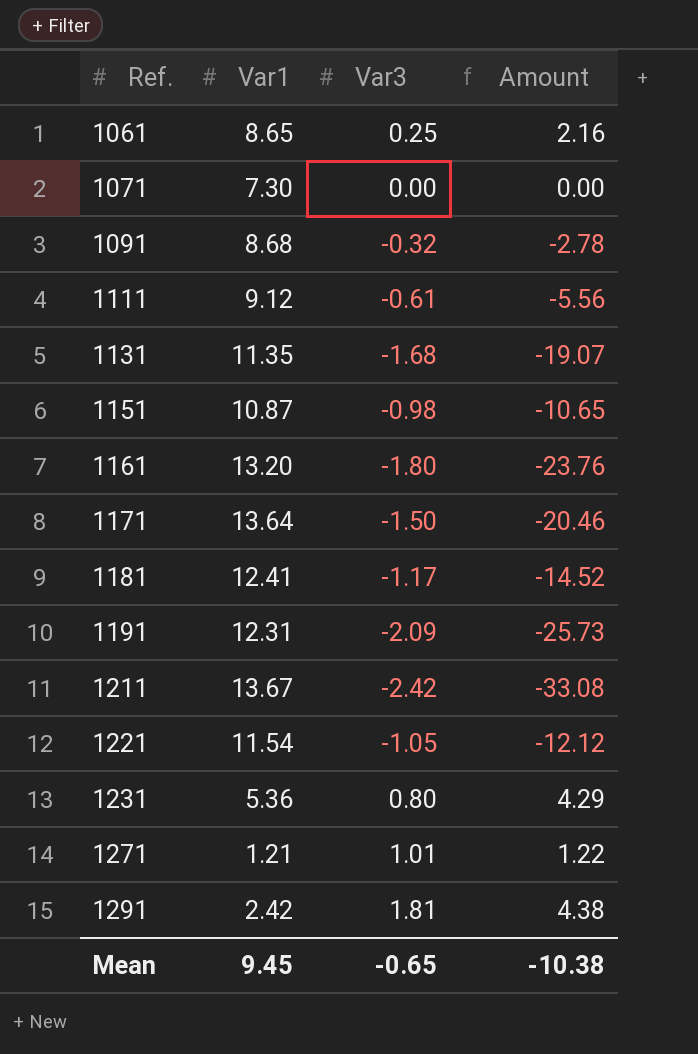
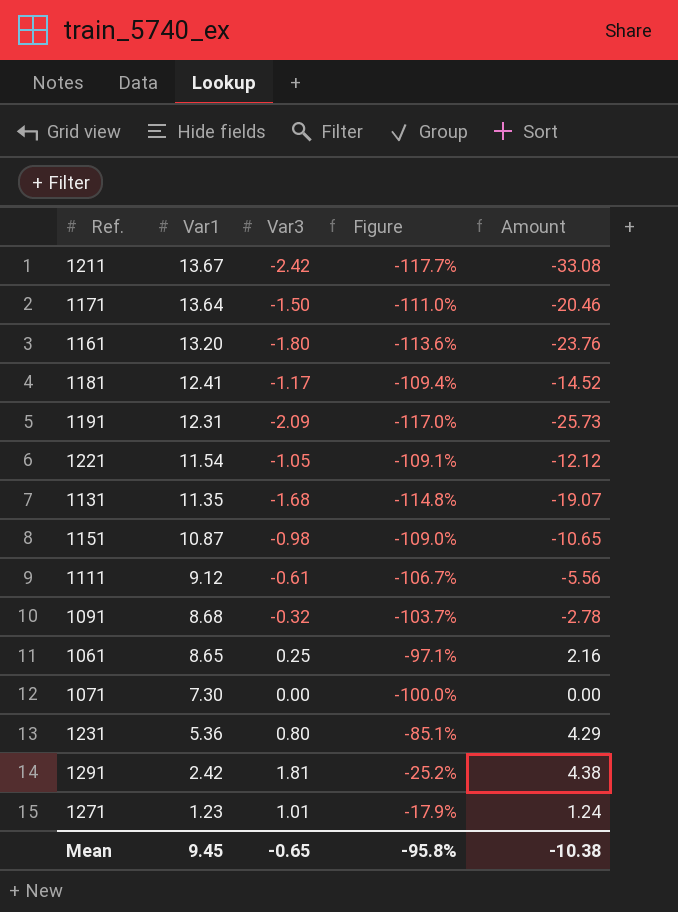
row order: Ref. ascending -> Var1 descending
column Figure | formula: none -> ([Var3] - [Var1]) / [Var1]
1271 | Var1: 1.21 -> 1.23
1271 | Amount: 1.22 -> 1.24

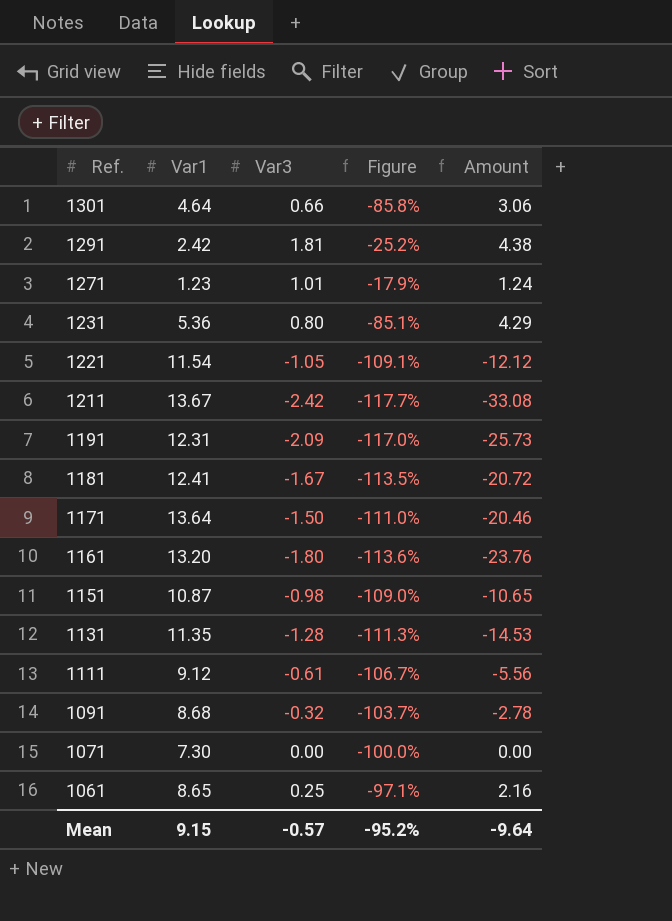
row order: Var1 descending -> Ref. descending
row 1301: none -> 4.64 | 0.66 | -85.8% | 3.06
1181 | Var3: -1.17 -> -1.67
1181 | Figure: -109.4% -> -113.5%
1181 | Amount: -14.52 -> -20.72
1131 | Var3: -1.68 -> -1.28
1131 | Figure: -114.8% -> -111.3%
1131 | Amount: -19.07 -> -14.53
Mean | Var1: 9.45 -> 9.15
Mean | Var3: -0.65 -> -0.57
Mean | Figure: -95.8% -> -95.2%
Mean | Amount: -10.38 -> -9.64

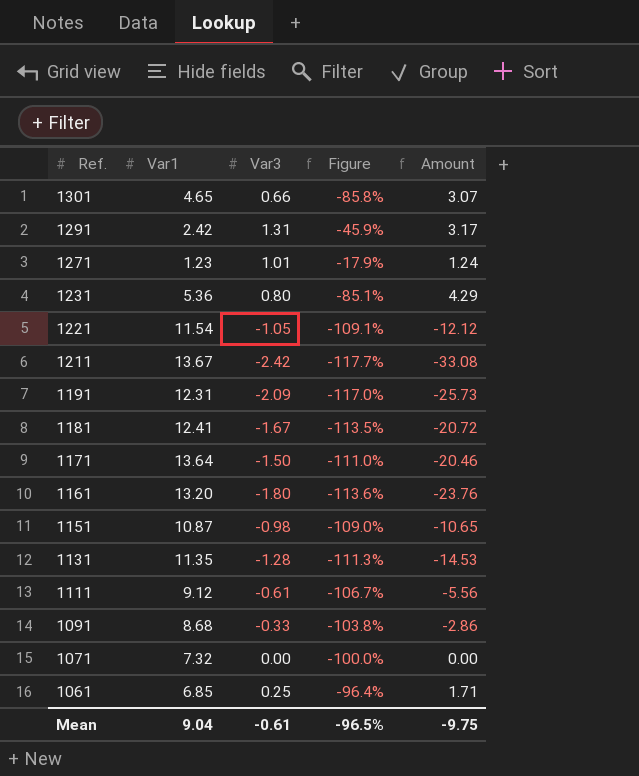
1301 | Var1: 4.64 -> 4.65
1301 | Amount: 3.06 -> 3.07
1291 | Var3: 1.81 -> 1.31
1291 | Figure: -25.2% -> -45.9%
1291 | Amount: 4.38 -> 3.17
1091 | Var3: -0.32 -> -0.33
1091 | Figure: -103.7% -> -103.8%
1091 | Amount: -2.78 -> -2.86
1071 | Var1: 7.30 -> 7.32
1061 | Var1: 8.65 -> 6.85
1061 | Figure: -97.1% -> -96.4%
1061 | Amount: 2.16 -> 1.71
Mean | Var1: 9.15 -> 9.04
Mean | Var3: -0.57 -> -0.61
Mean | Figure: -95.2% -> -96.5%
Mean | Amount: -9.64 -> -9.75

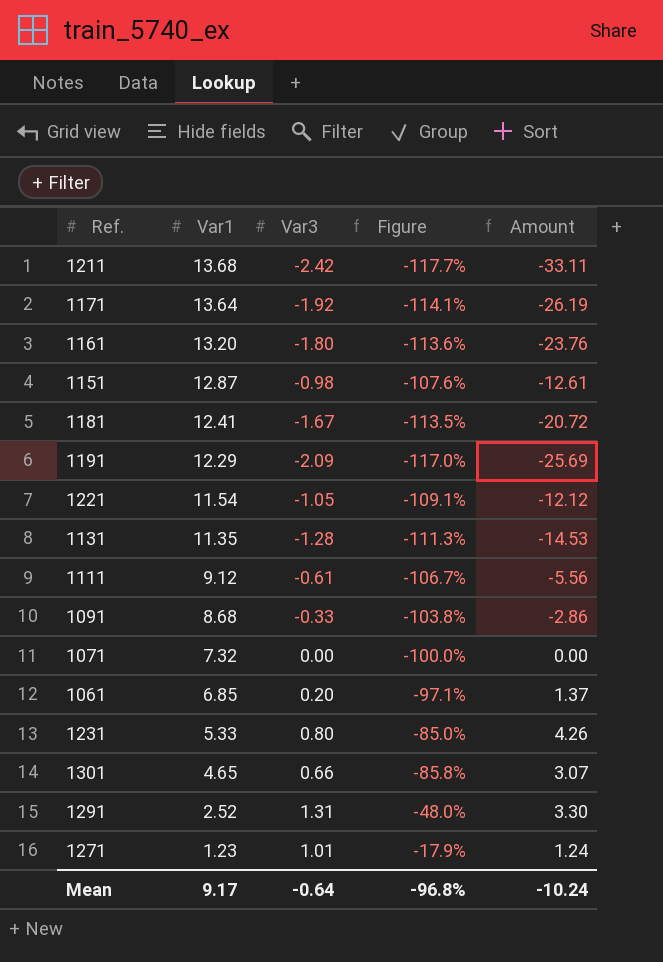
row order: Ref. descending -> Var1 descending
1211 | Var1: 13.67 -> 13.68
1211 | Amount: -33.08 -> -33.11
1171 | Var3: -1.50 -> -1.92
1171 | Figure: -111.0% -> -114.1%
1171 | Amount: -20.46 -> -26.19
1151 | Var1: 10.87 -> 12.87
1151 | Figure: -109.0% -> -107.6%
1151 | Amount: -10.65 -> -12.61
1191 | Var1: 12.31 -> 12.29
1191 | Amount: -25.73 -> -25.69
1061 | Var3: 0.25 -> 0.20
1061 | Figure: -96.4% -> -97.1%
1061 | Amount: 1.71 -> 1.37
1231 | Var1: 5.36 -> 5.33
1231 | Figure: -85.1% -> -85.0%
1231 | Amount: 4.29 -> 4.26
1291 | Var1: 2.42 -> 2.52
1291 | Figure: -45.9% -> -48.0%
1291 | Amount: 3.17 -> 3.30
Mean | Var1: 9.04 -> 9.17
Mean | Var3: -0.61 -> -0.64
Mean | Figure: -96.5% -> -96.8%
Mean | Amount: -9.75 -> -10.24

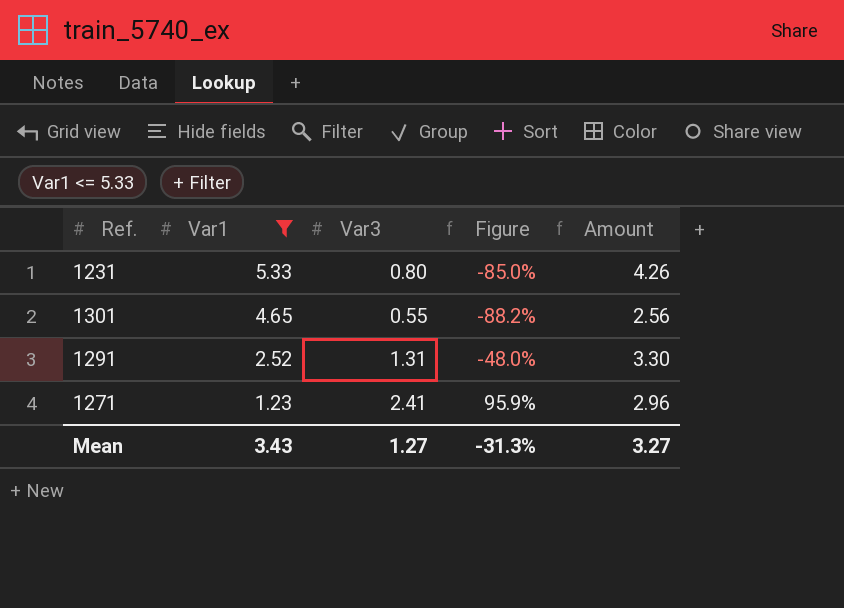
filter: none -> Var1 <= 5.33
1301 | Var3: 0.66 -> 0.55
1301 | Figure: -85.8% -> -88.2%
1301 | Amount: 3.07 -> 2.56
1271 | Var3: 1.01 -> 2.41
1271 | Figure: -17.9% -> 95.9%
1271 | Amount: 1.24 -> 2.96
Mean | Var1: 9.17 -> 3.43
Mean | Var3: -0.64 -> 1.27
Mean | Figure: -96.8% -> -31.3%
Mean | Amount: -10.24 -> 3.27

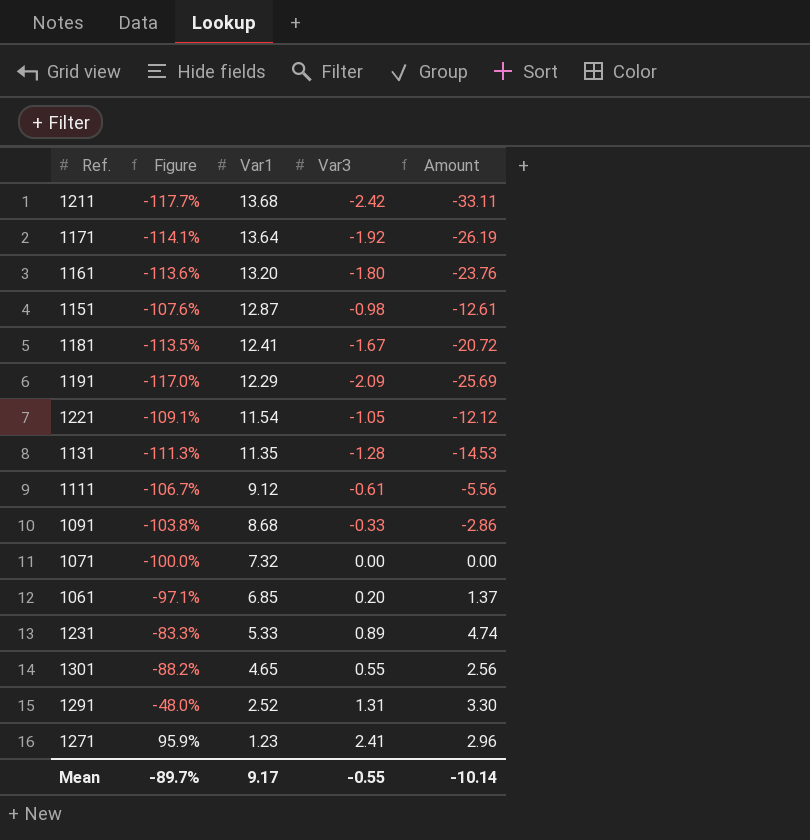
filter: Var1 <= 5.33 -> none
column Figure | position: 4 -> 2
1231 | Figure: -85.0% -> -83.3%
1231 | Var3: 0.80 -> 0.89
1231 | Amount: 4.26 -> 4.74
Mean | Figure: -31.3% -> -89.7%
Mean | Var1: 3.43 -> 9.17
Mean | Var3: 1.27 -> -0.55
Mean | Amount: 3.27 -> -10.14

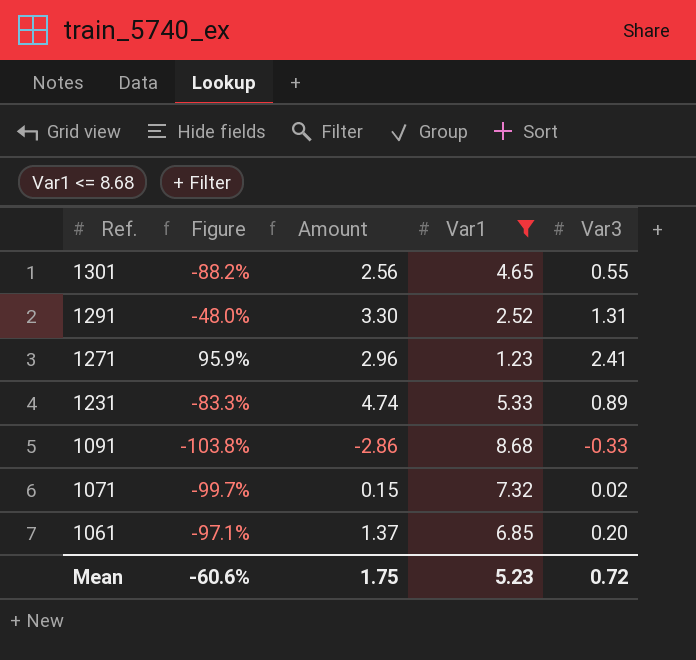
filter: none -> Var1 <= 8.68
row order: Var1 descending -> Ref. descending
column Amount | position: 5 -> 3
1071 | Figure: -100.0% -> -99.7%
1071 | Amount: 0.00 -> 0.15
1071 | Var3: 0.00 -> 0.02
Mean | Figure: -89.7% -> -60.6%
Mean | Amount: -10.14 -> 1.75
Mean | Var1: 9.17 -> 5.23
Mean | Var3: -0.55 -> 0.72

